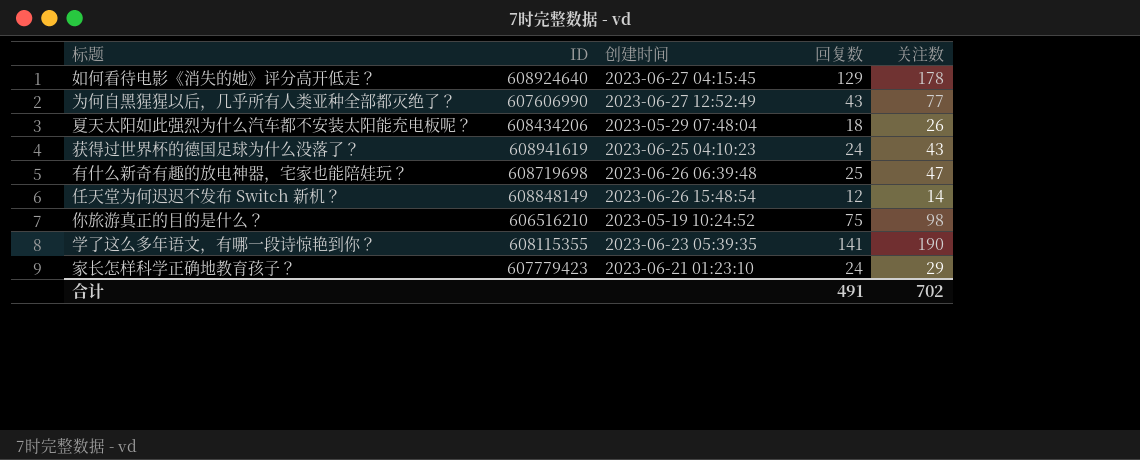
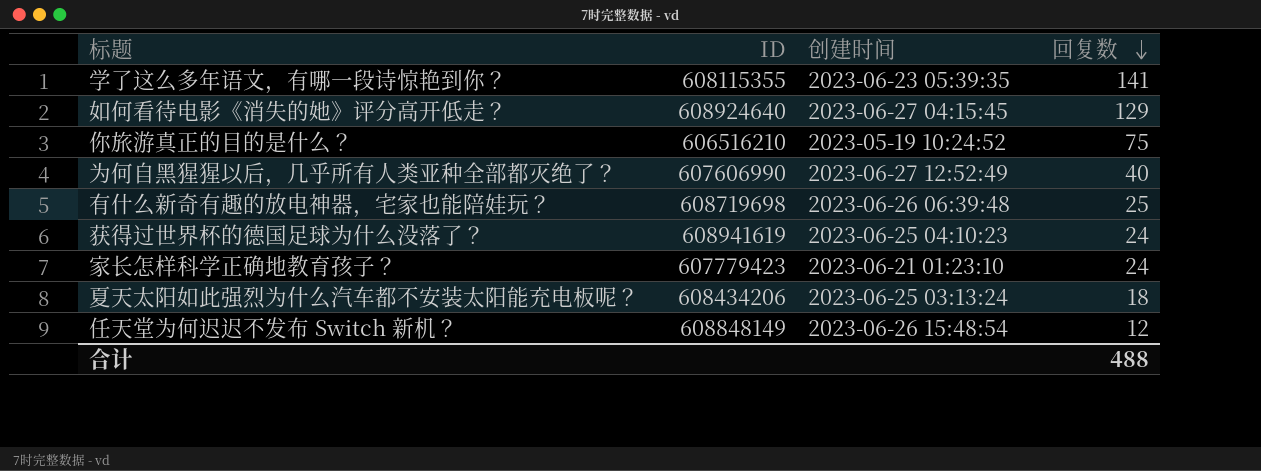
row order: none -> 回复数 descending
column 关注数 | position: 5 -> none
为何自黑猩猩以后，几乎所有人类亚种全部都灭绝了？ | 回复数: 43 -> 40
夏天太阳如此强烈为什么汽车都不安装太阳能充电板呢？ | 创建时间: 2023-05-29 07:48:04 -> 2023-06-25 03:13:24
合计 | 回复数: 491 -> 488

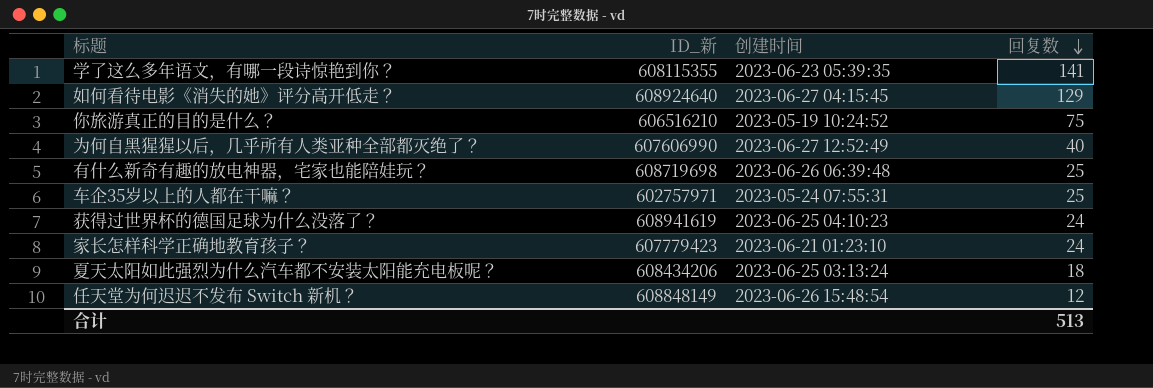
column name: ID -> ID_新
row 车企35岁以上的人都在干嘛？: none -> 602757971 | 2023-05-24 07:55:31 | 25
合计 | 回复数: 488 -> 513

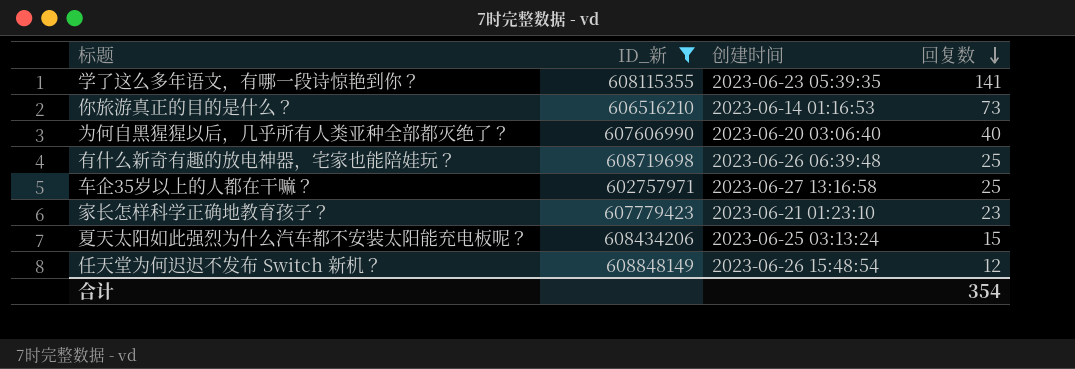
filter: none -> ID_新 <= 608848149
你旅游真正的目的是什么？ | 创建时间: 2023-05-19 10:24:52 -> 2023-06-14 01:16:53
你旅游真正的目的是什么？ | 回复数: 75 -> 73
为何自黑猩猩以后，几乎所有人类亚种全部都灭绝了？ | 创建时间: 2023-06-27 12:52:49 -> 2023-06-20 03:06:40
车企35岁以上的人都在干嘛？ | 创建时间: 2023-05-24 07:55:31 -> 2023-06-27 13:16:58
家长怎样科学正确地教育孩子？ | 回复数: 24 -> 23
夏天太阳如此强烈为什么汽车都不安装太阳能充电板呢？ | 回复数: 18 -> 15
合计 | 回复数: 513 -> 354

